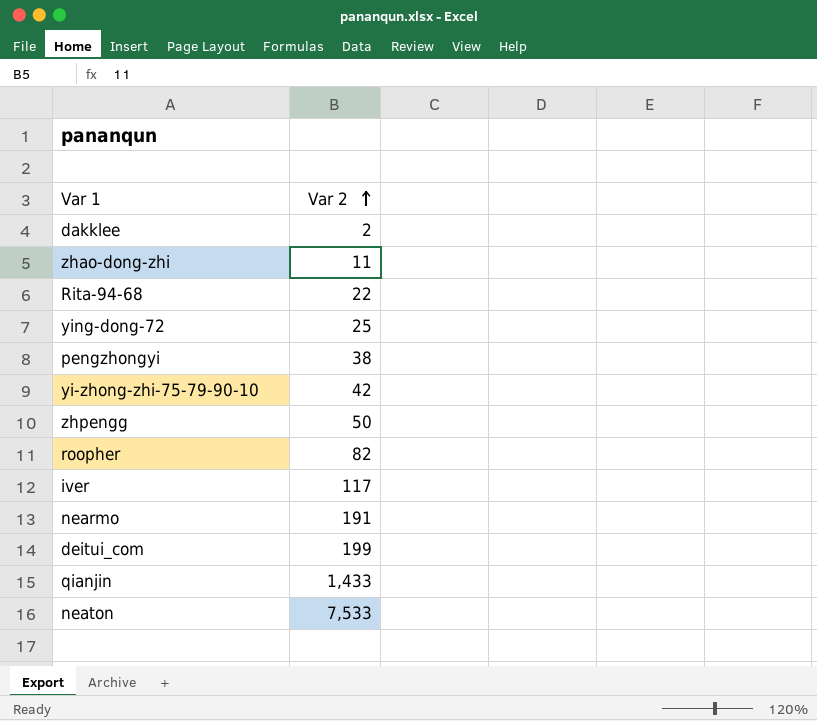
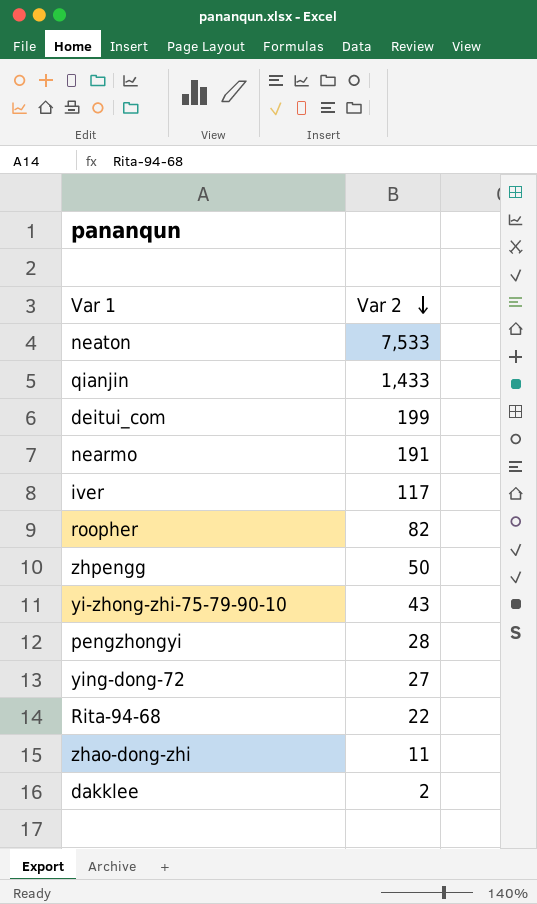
row order: Var 2 ascending -> Var 2 descending
yi-zhong-zhi-75-79-90-10 | Var 2: 42 -> 43
pengzhongyi | Var 2: 38 -> 28
ying-dong-72 | Var 2: 25 -> 27

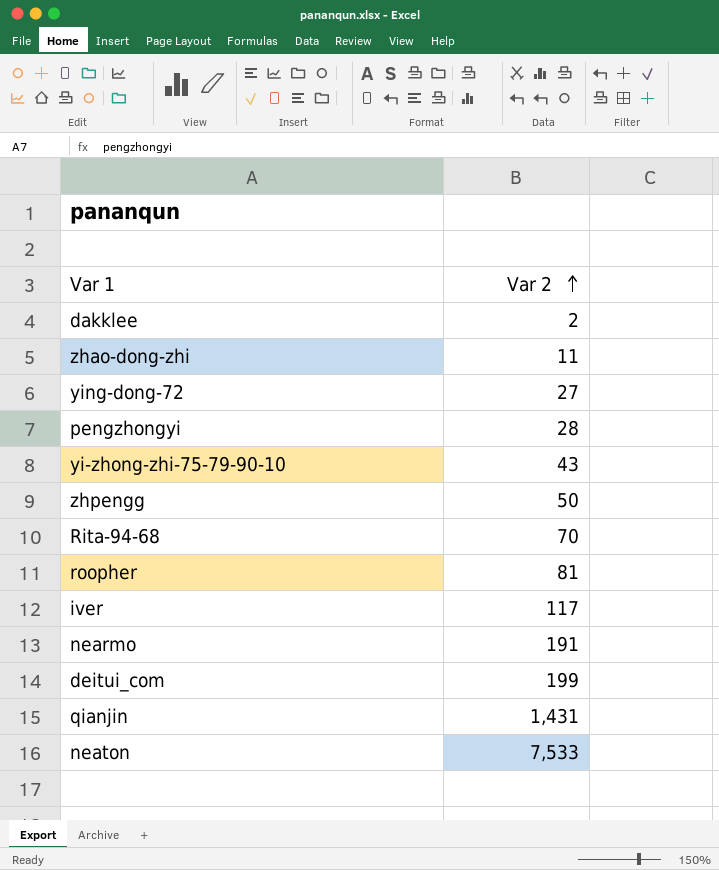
row order: Var 2 descending -> Var 2 ascending
Rita-94-68 | Var 2: 22 -> 70
roopher | Var 2: 82 -> 81
qianjin | Var 2: 1,433 -> 1,431

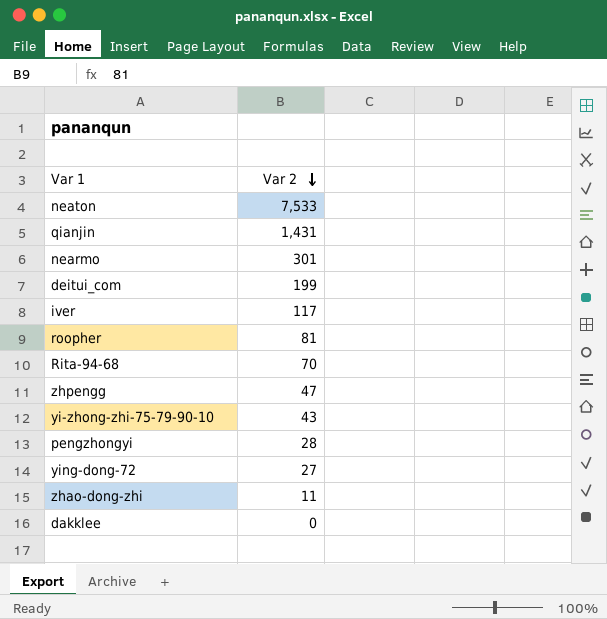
row order: Var 2 ascending -> Var 2 descending
nearmo | Var 2: 191 -> 301
zhpengg | Var 2: 50 -> 47
dakklee | Var 2: 2 -> 0

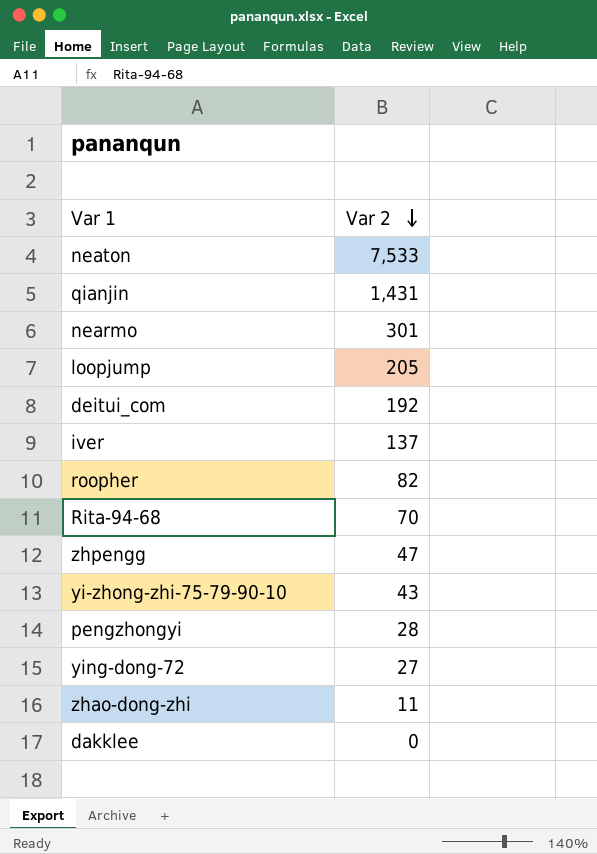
row loopjump: none -> 205
deitui_com | Var 2: 199 -> 192
iver | Var 2: 117 -> 137
roopher | Var 2: 81 -> 82

